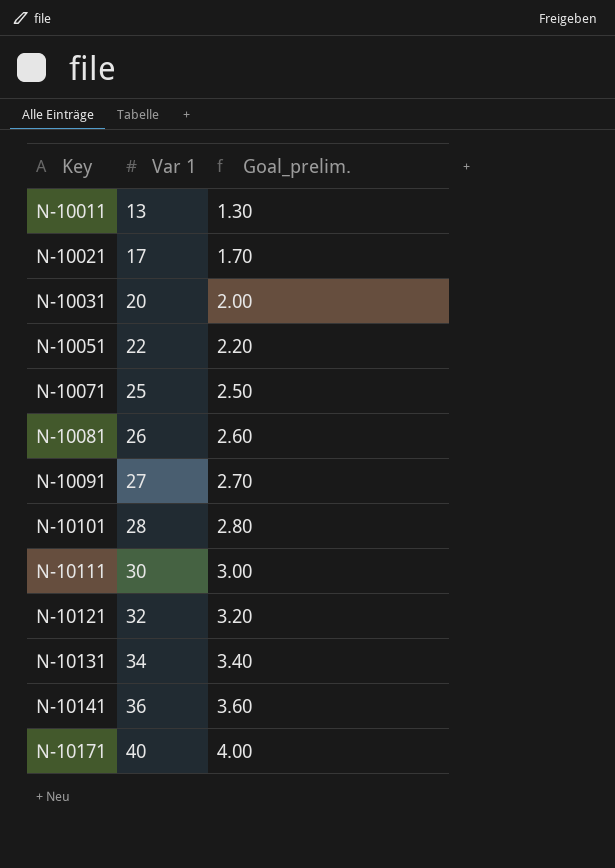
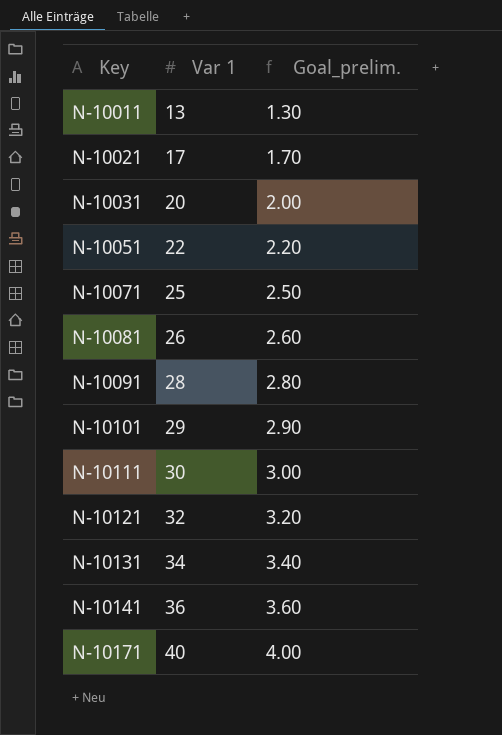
N-10091 | Var 1: 27 -> 28
N-10091 | Goal_prelim.: 2.70 -> 2.80
N-10101 | Var 1: 28 -> 29
N-10101 | Goal_prelim.: 2.80 -> 2.90

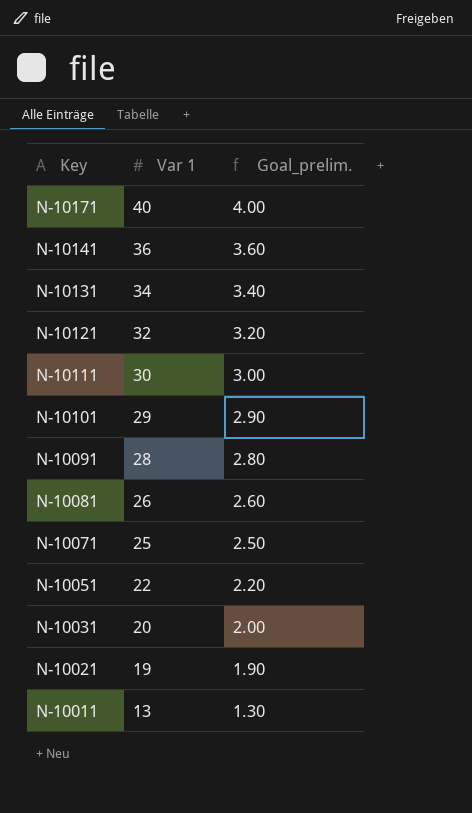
row order: Key ascending -> Key descending
N-10021 | Var 1: 17 -> 19
N-10021 | Goal_prelim.: 1.70 -> 1.90

